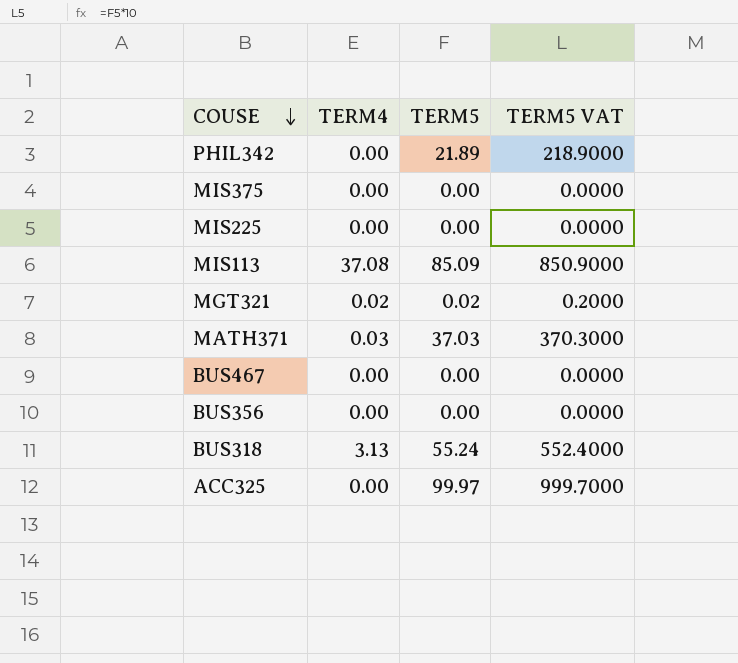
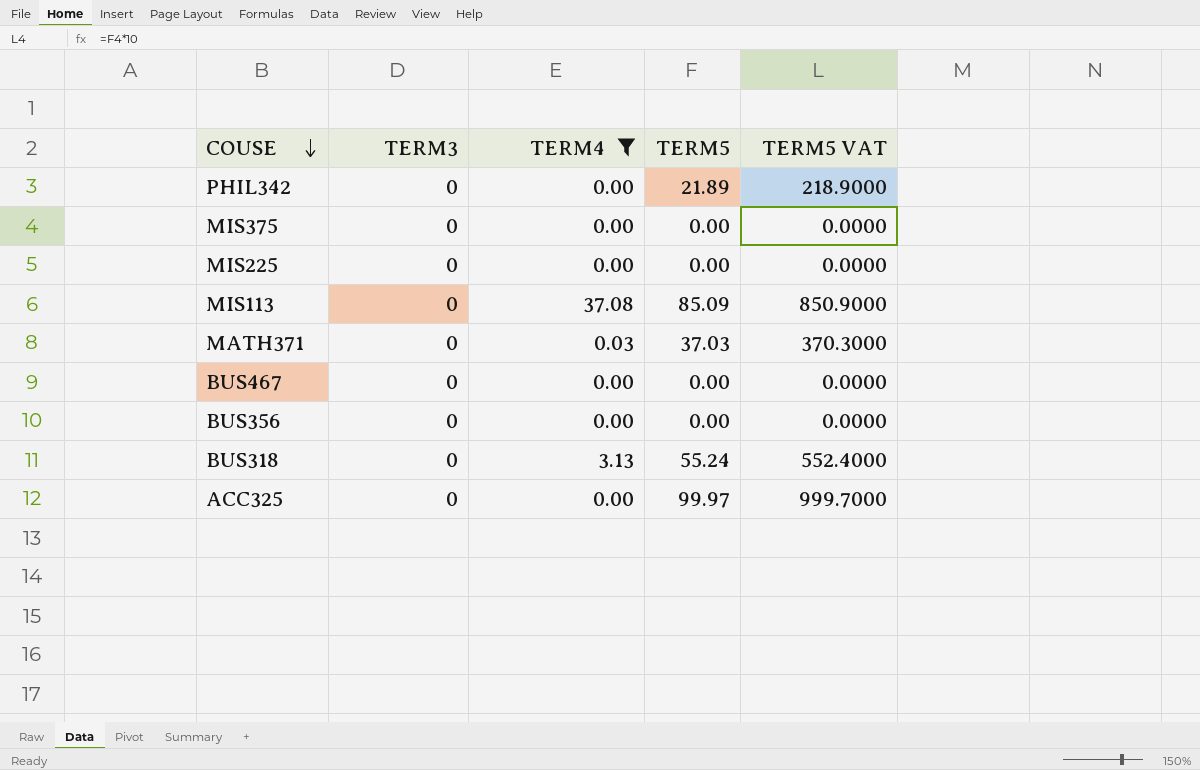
filter: none -> TERM4 != 0.02
column TERM3 | position: none -> 2

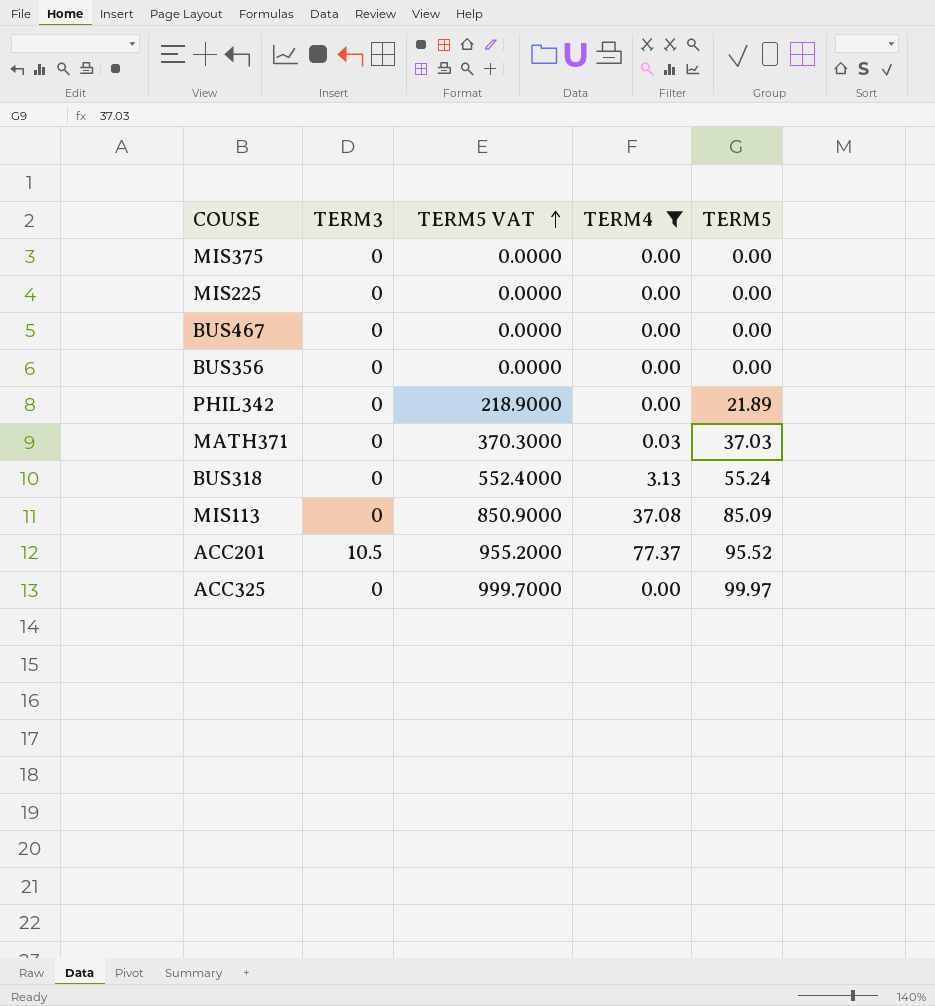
row order: COUSE descending -> TERM5 VAT ascending
column TERM5 VAT | position: 5 -> 3
row ACC201: none -> 10.5 | 955.2000 | 77.37 | 95.52

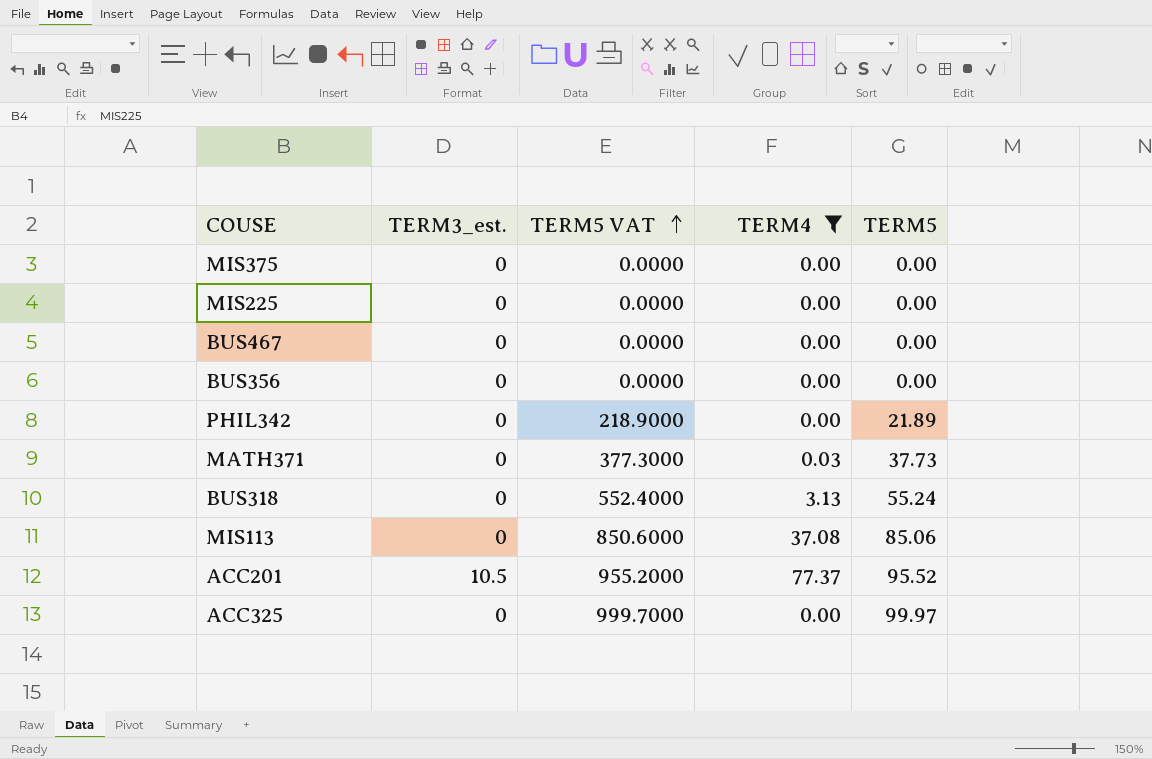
column name: TERM3 -> TERM3_est.
MATH371 | TERM5 VAT: 370.3000 -> 377.3000
MATH371 | TERM5: 37.03 -> 37.73
MIS113 | TERM5 VAT: 850.9000 -> 850.6000
MIS113 | TERM5: 85.09 -> 85.06

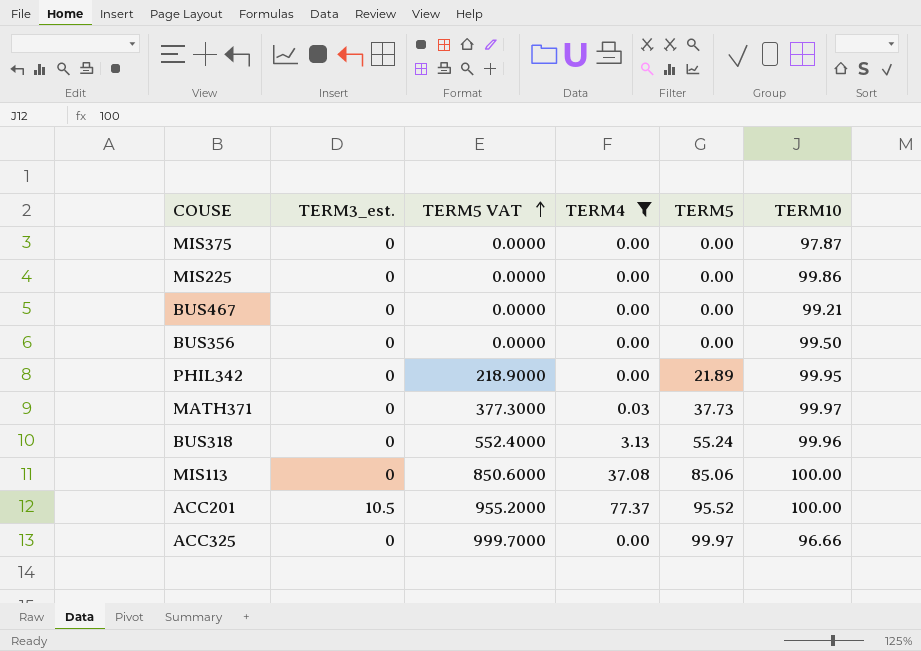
column TERM10 | position: none -> 6

